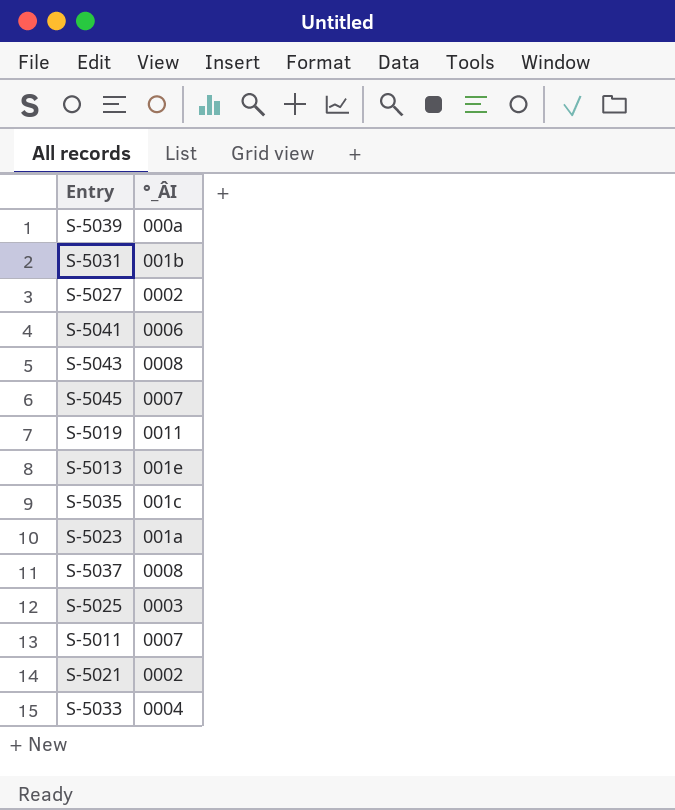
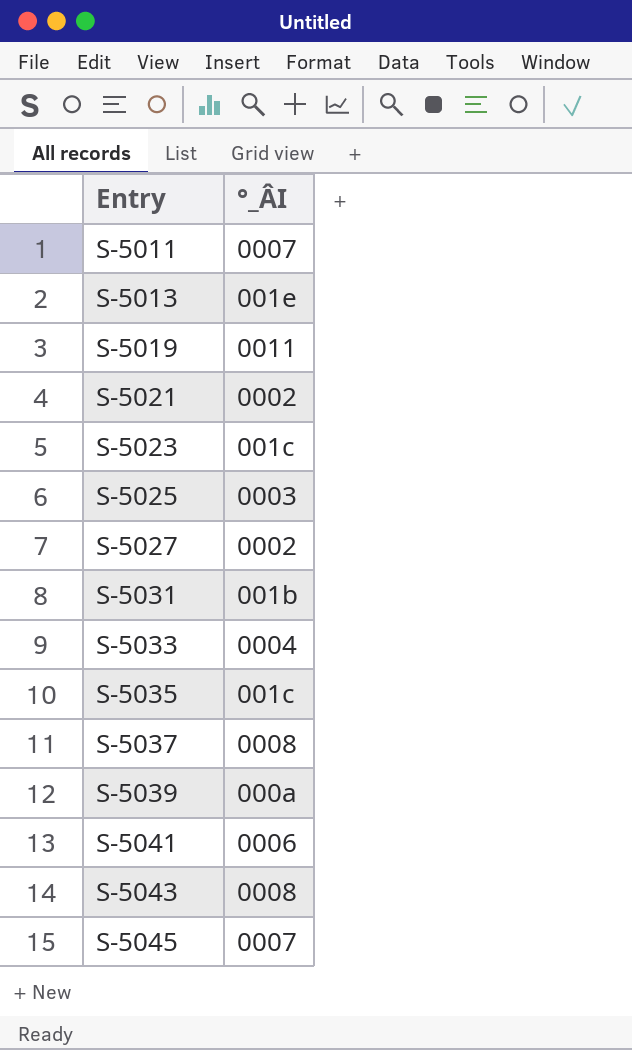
row order: none -> Entry ascending
S-5023 | °_ÂI: 001a -> 001c

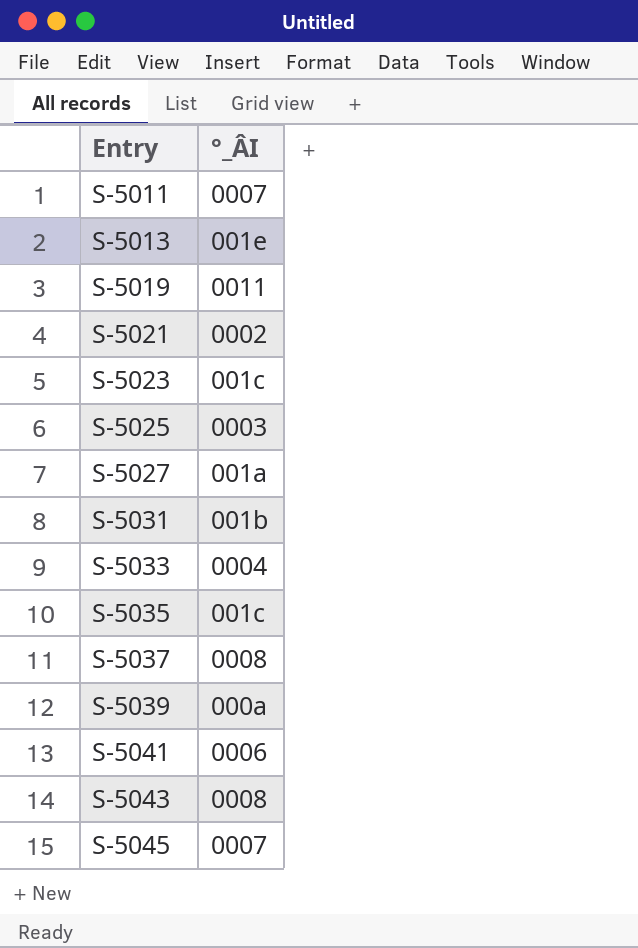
S-5027 | °_ÂI: 0002 -> 001a

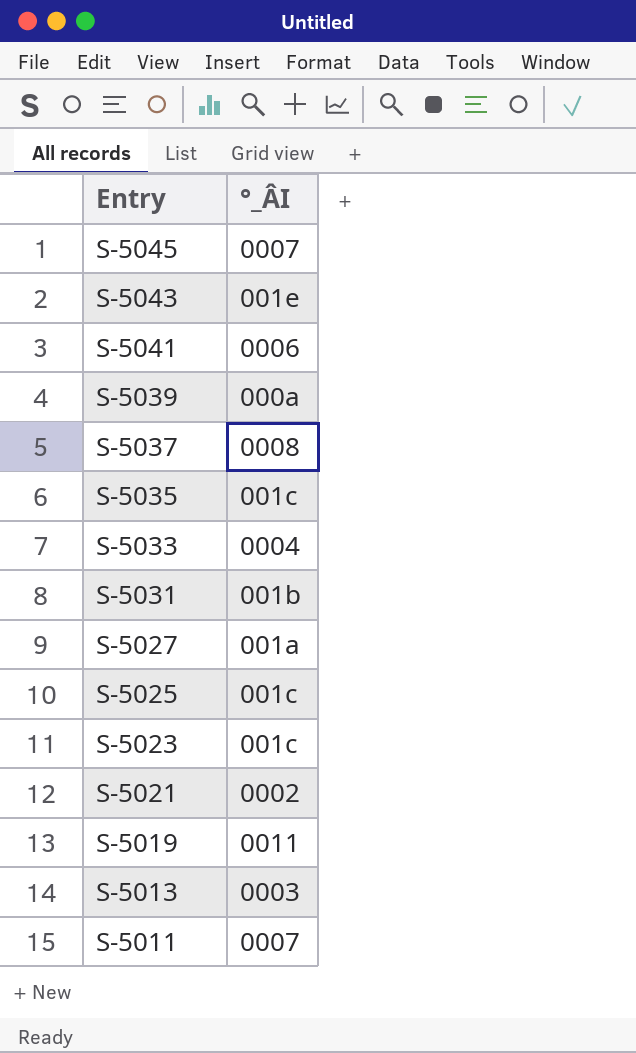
row order: Entry ascending -> Entry descending
S-5043 | °_ÂI: 0008 -> 001e
S-5025 | °_ÂI: 0003 -> 001c
S-5013 | °_ÂI: 001e -> 0003

